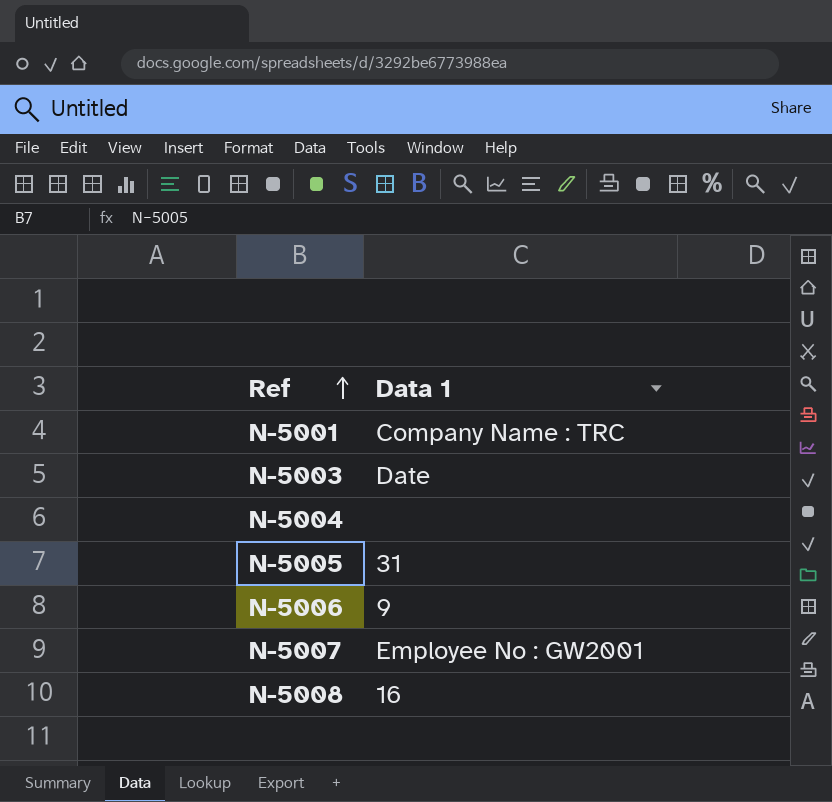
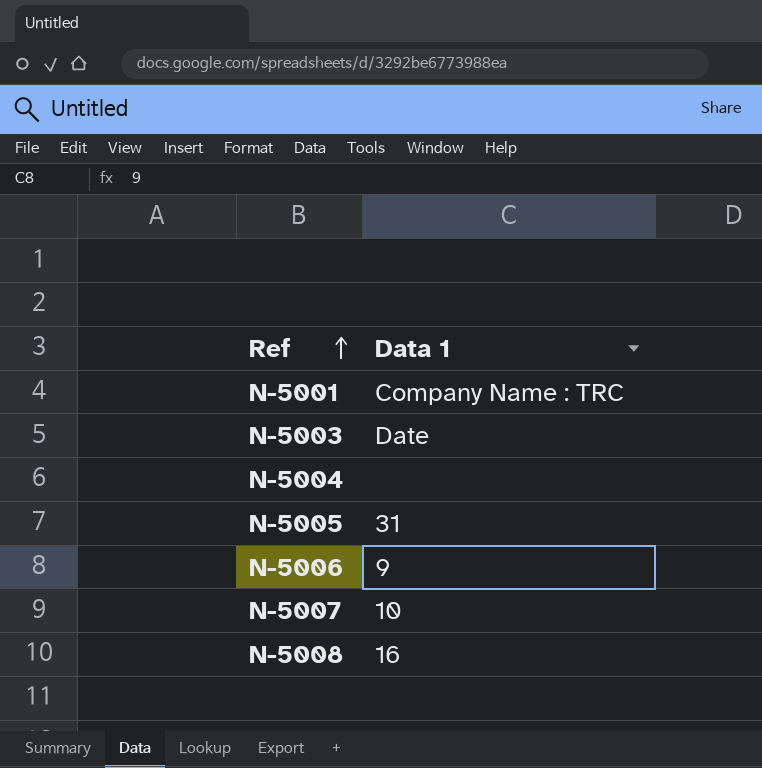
N-5007 | Data 1: Employee No : GW2001 -> 10

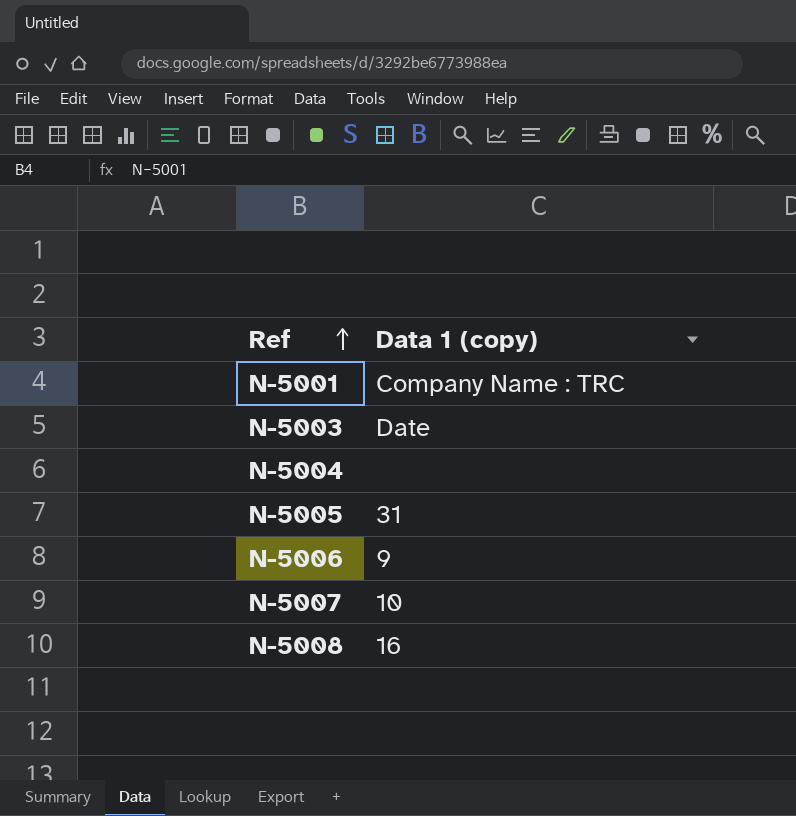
column name: Data 1 -> Data 1 (copy)

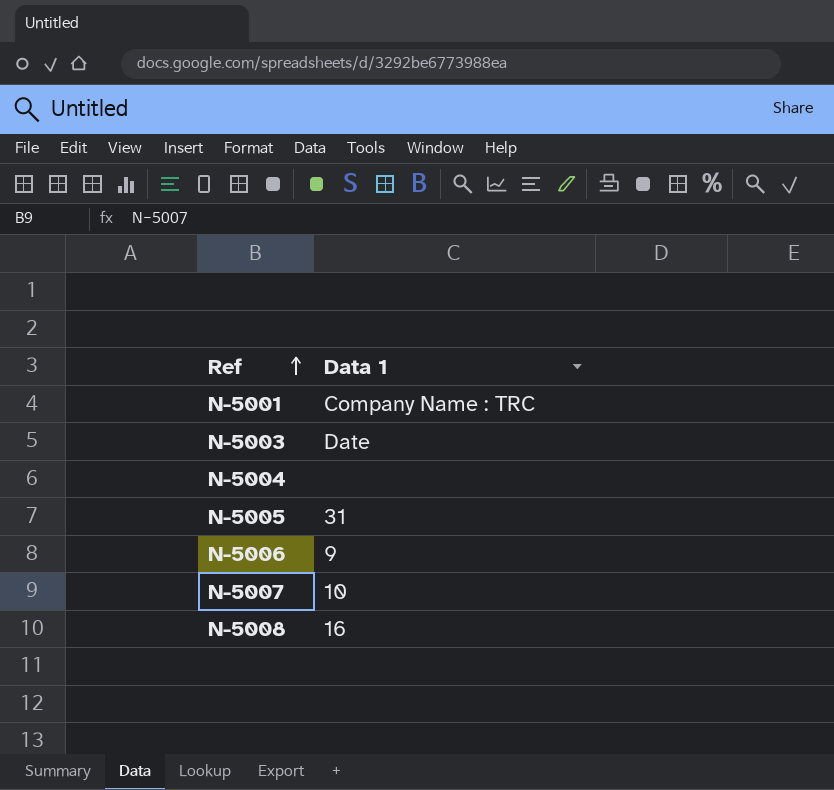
column name: Data 1 (copy) -> Data 1

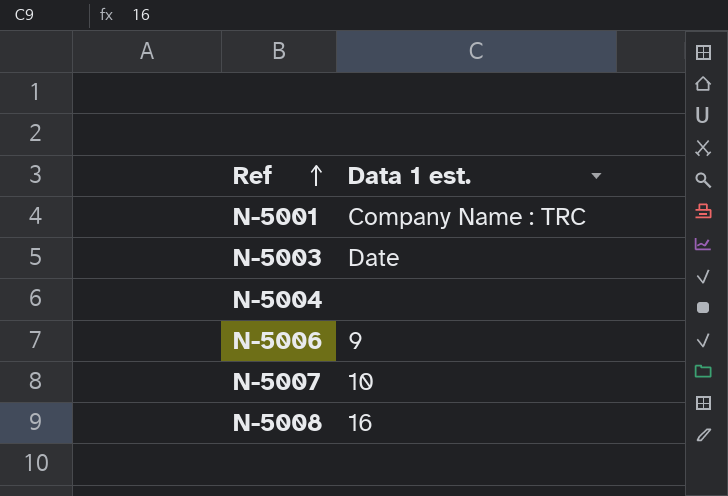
column name: Data 1 -> Data 1 est.
row N-5005: 31 -> none

